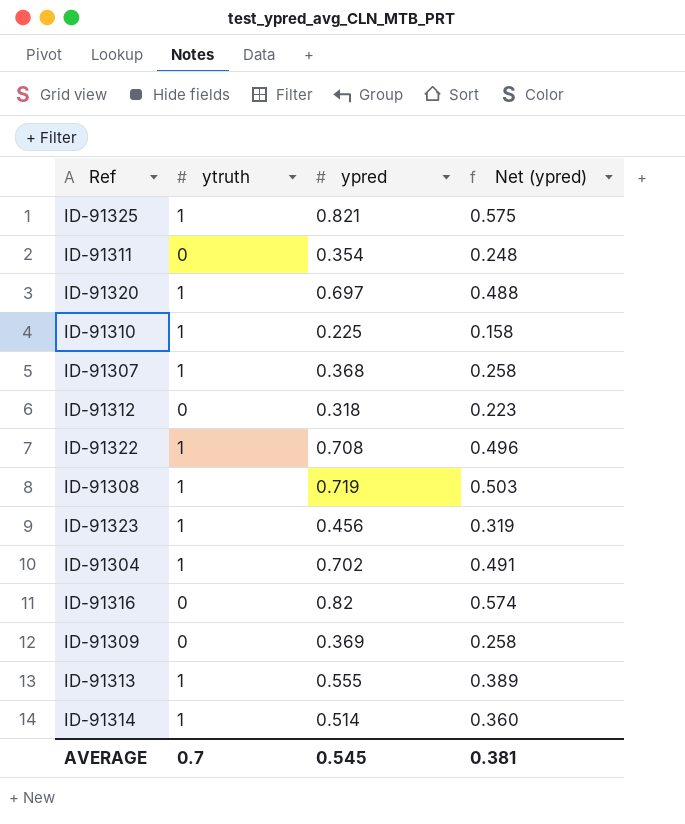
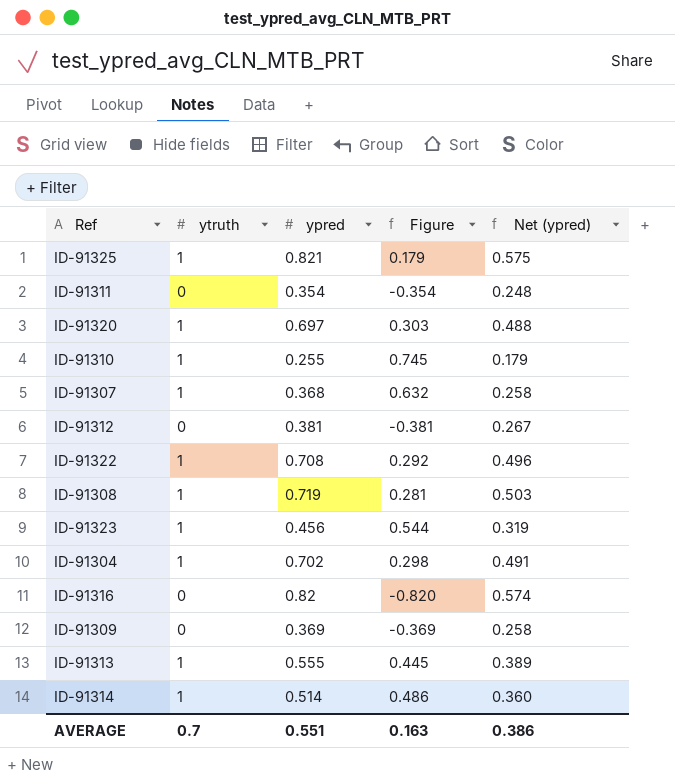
column Figure | formula: none -> [ytruth] - [ypred]
ID-91310 | ypred: 0.225 -> 0.255
ID-91310 | Net (ypred): 0.158 -> 0.179
ID-91312 | ypred: 0.318 -> 0.381
ID-91312 | Net (ypred): 0.223 -> 0.267
AVERAGE | ypred: 0.545 -> 0.551
AVERAGE | Net (ypred): 0.381 -> 0.386

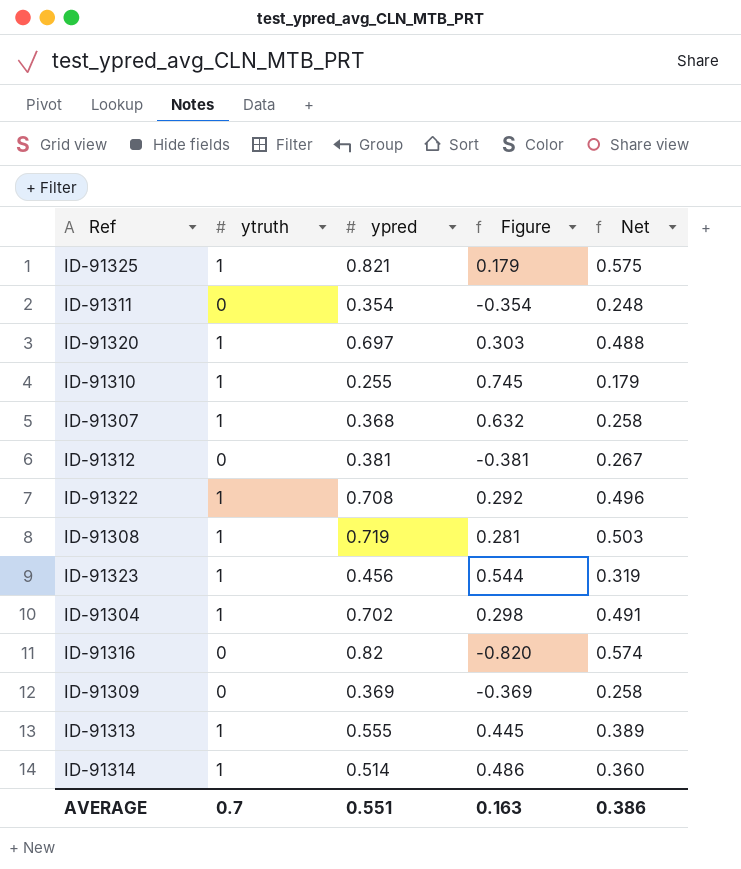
column name: Net (ypred) -> Net

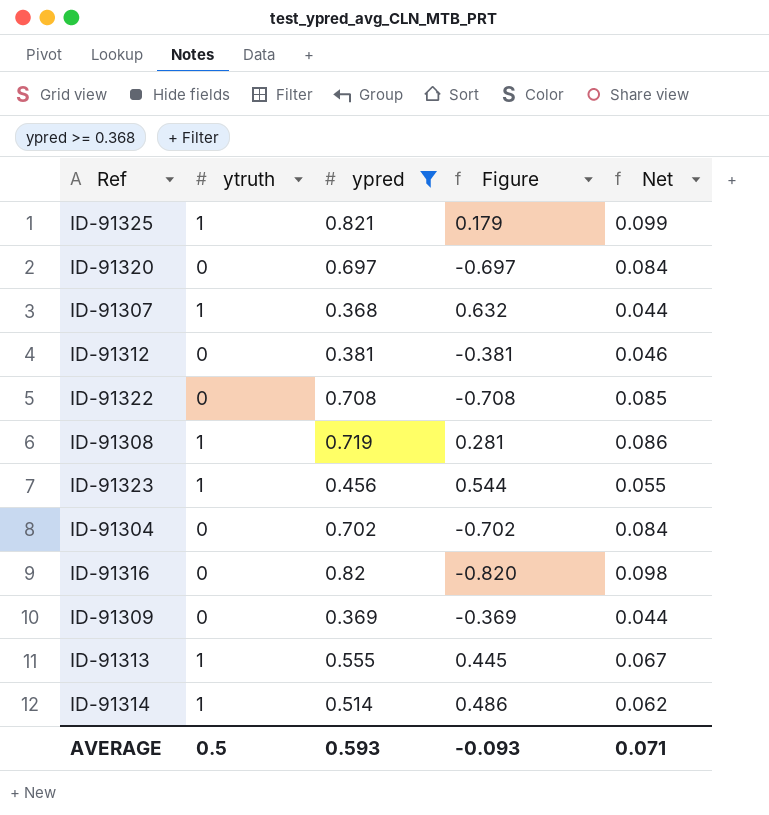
filter: none -> ypred >= 0.368
column Net | formula: [ypred] * 0.7 -> [ypred] * 0.12
ID-91320 | ytruth: 1 -> 0
ID-91320 | Figure: 0.303 -> -0.697
ID-91322 | ytruth: 1 -> 0
ID-91322 | Figure: 0.292 -> -0.708
ID-91304 | ytruth: 1 -> 0
ID-91304 | Figure: 0.298 -> -0.702
AVERAGE | ytruth: 0.7 -> 0.5
AVERAGE | ypred: 0.551 -> 0.593
AVERAGE | Figure: 0.163 -> -0.093
AVERAGE | Net: 0.386 -> 0.071

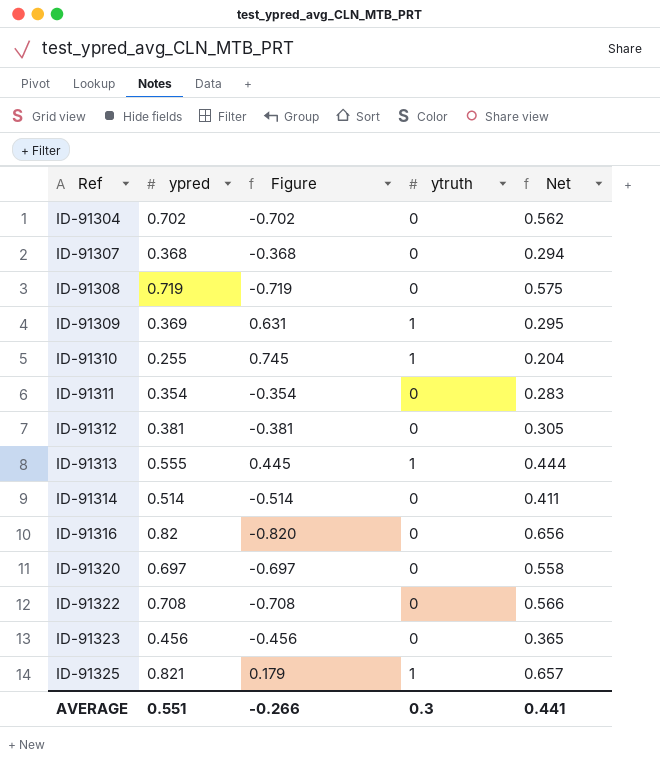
filter: ypred >= 0.368 -> none
row order: none -> Ref ascending
column ytruth | position: 2 -> 4
column Net | formula: [ypred] * 0.12 -> [ypred] * 0.8
ID-91307 | Figure: 0.632 -> -0.368
ID-91307 | ytruth: 1 -> 0
ID-91308 | Figure: 0.281 -> -0.719
ID-91308 | ytruth: 1 -> 0
ID-91309 | Figure: -0.369 -> 0.631
ID-91309 | ytruth: 0 -> 1
ID-91314 | Figure: 0.486 -> -0.514
ID-91314 | ytruth: 1 -> 0
ID-91323 | Figure: 0.544 -> -0.456
ID-91323 | ytruth: 1 -> 0
AVERAGE | ypred: 0.593 -> 0.551
AVERAGE | Figure: -0.093 -> -0.266
AVERAGE | ytruth: 0.5 -> 0.3
AVERAGE | Net: 0.071 -> 0.441

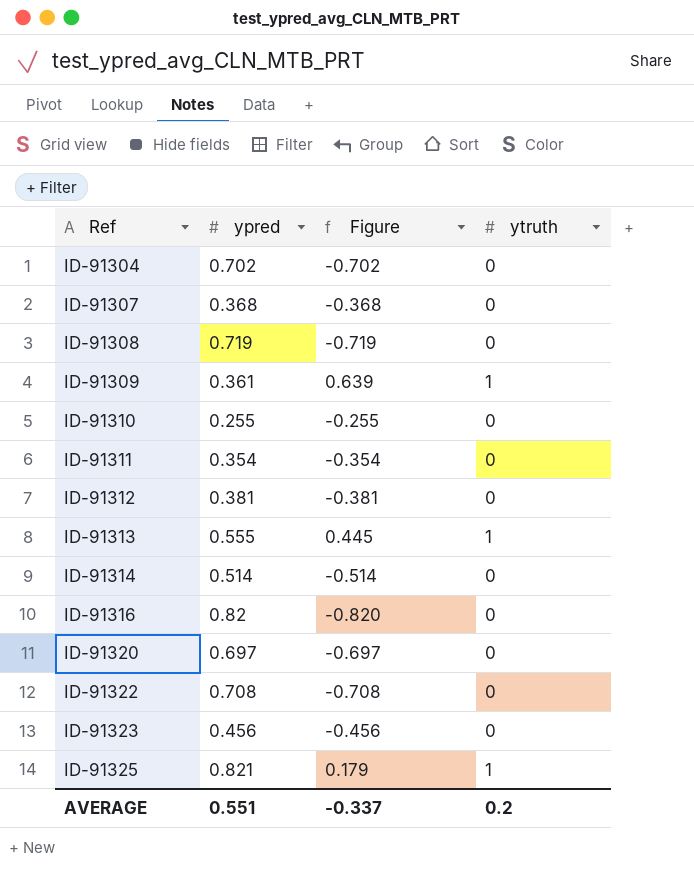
column Net | formula: [ypred] * 0.8 -> none
ID-91309 | ypred: 0.369 -> 0.361
ID-91309 | Figure: 0.631 -> 0.639
ID-91310 | Figure: 0.745 -> -0.255
ID-91310 | ytruth: 1 -> 0
AVERAGE | Figure: -0.266 -> -0.337
AVERAGE | ytruth: 0.3 -> 0.2

